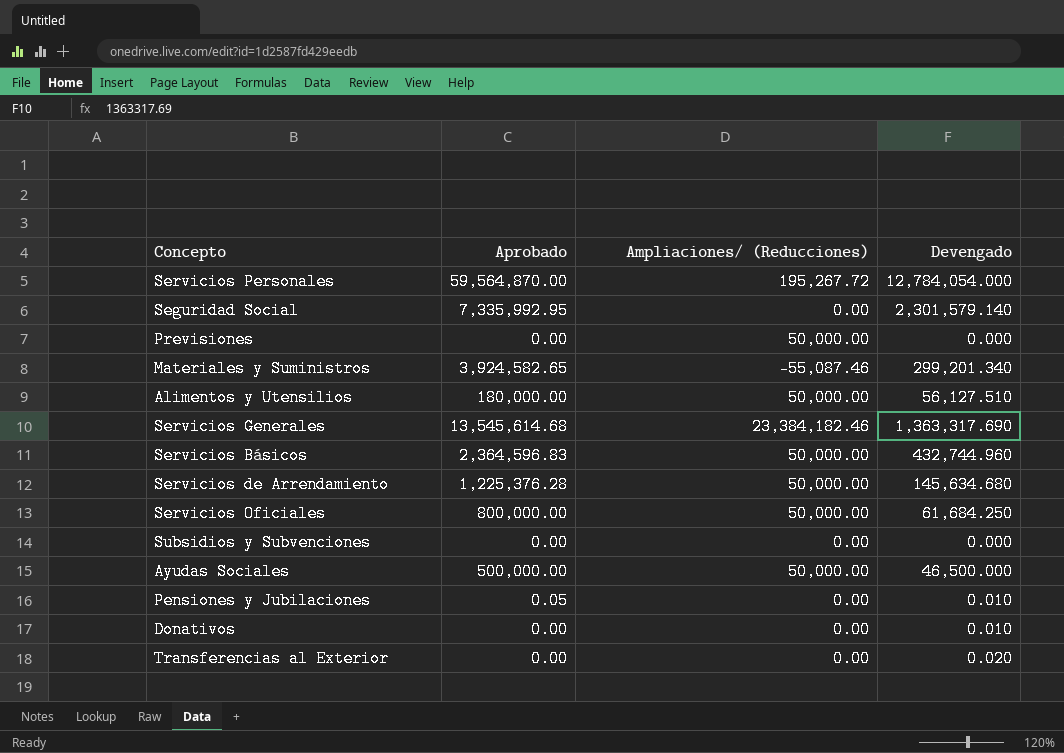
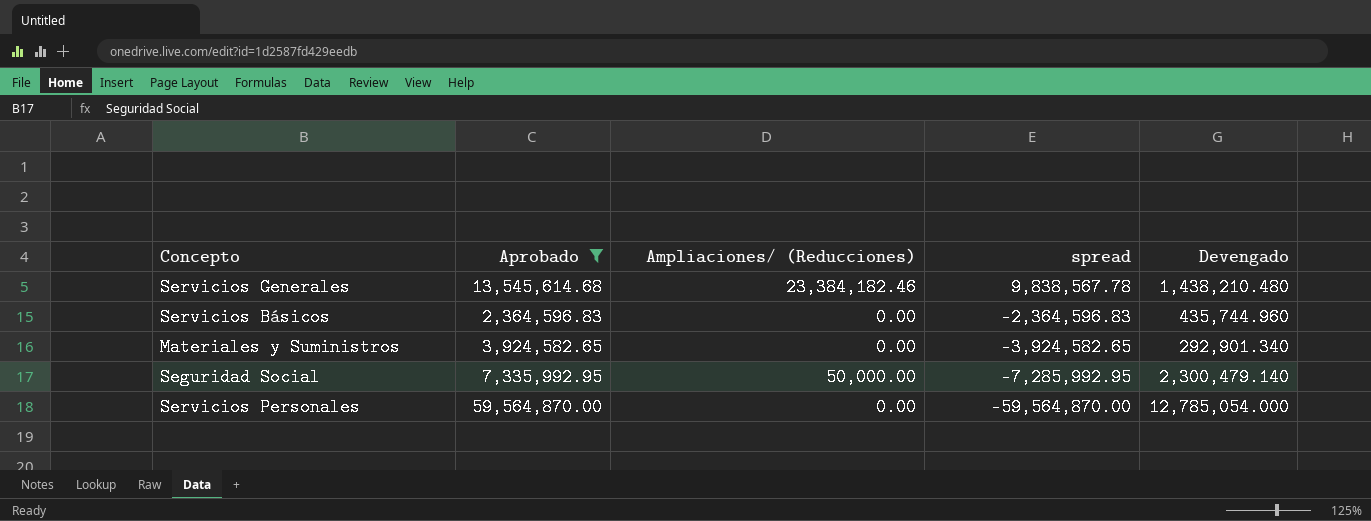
filter: none -> Aprobado >= 2,364,596.83
row order: none -> spread descending
column spread | formula: none -> [Ampliaciones/ (Reducciones)] - [Aprobado]
Servicios Generales | Devengado: 1,363,317.690 -> 1,438,210.480
Servicios Básicos | Ampliaciones/ (Reducciones): 50,000.00 -> 0.00
Servicios Básicos | Devengado: 432,744.960 -> 435,744.960
Materiales y Suministros | Ampliaciones/ (Reducciones): -55,087.46 -> 0.00
Materiales y Suministros | Devengado: 299,201.340 -> 292,901.340
Seguridad Social | Ampliaciones/ (Reducciones): 0.00 -> 50,000.00
Seguridad Social | Devengado: 2,301,579.140 -> 2,300,479.140
Servicios Personales | Ampliaciones/ (Reducciones): 195,267.72 -> 0.00
Servicios Personales | Devengado: 12,784,054.000 -> 12,785,054.000

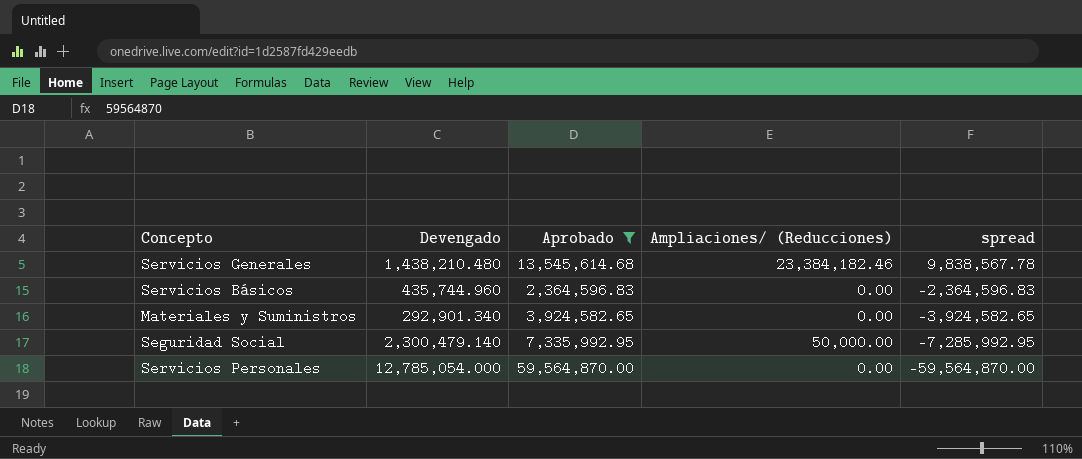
column Devengado | position: 5 -> 2

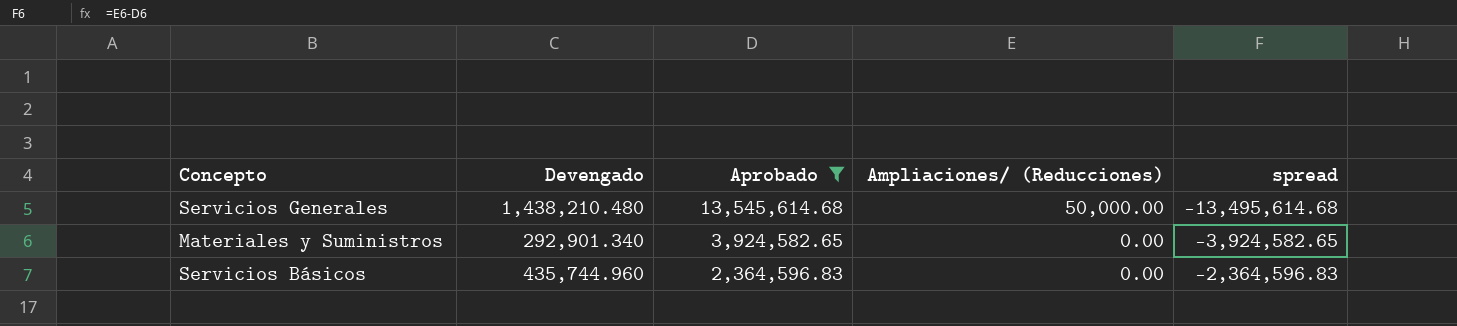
row order: spread descending -> Aprobado descending
row Seguridad Social: 2,300,479.140 | 7,335,992.95 | 50,000.00 | -7,285,992.95 -> none
row Servicios Personales: 12,785,054.000 | 59,564,870.00 | 0.00 | -59,564,870.00 -> none
Servicios Generales | Ampliaciones/ (Reducciones): 23,384,182.46 -> 50,000.00
Servicios Generales | spread: 9,838,567.78 -> -13,495,614.68

